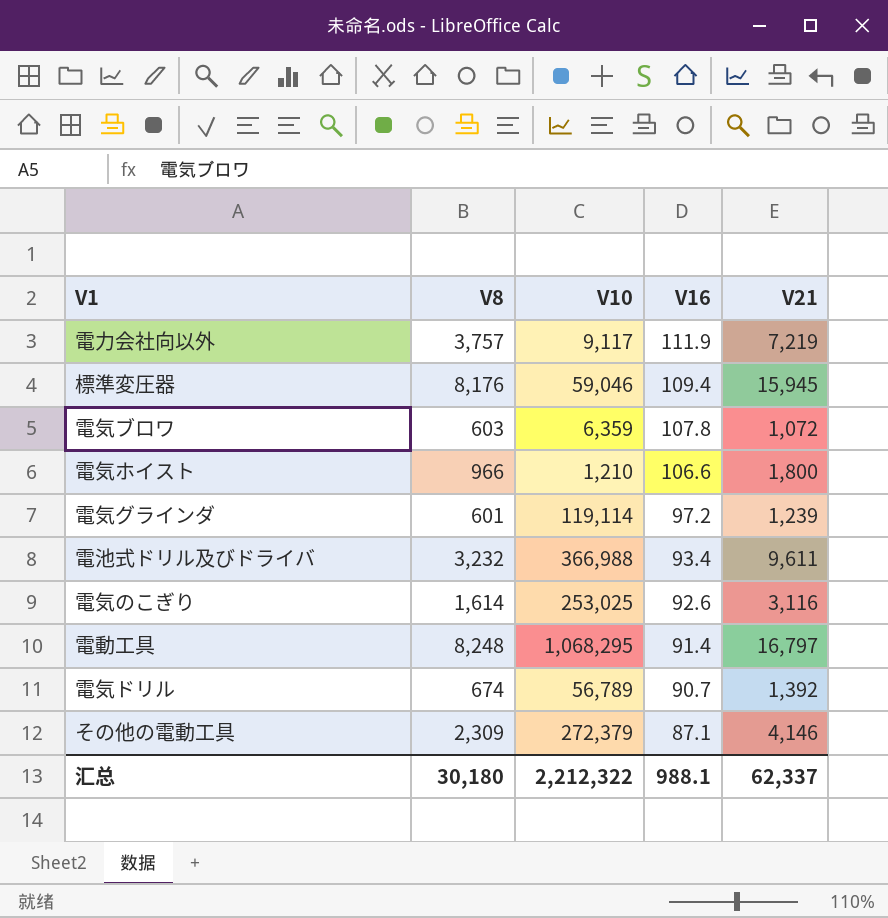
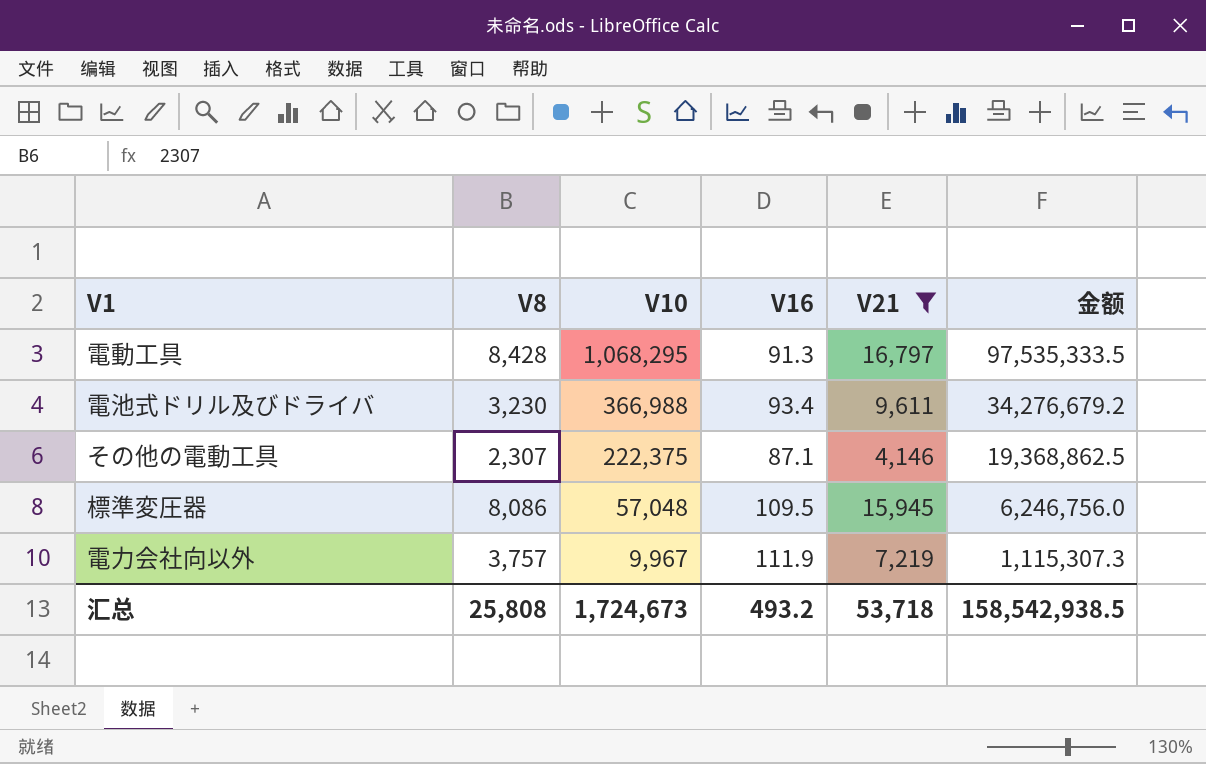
filter: none -> V21 >= 4,146
row order: V16 descending -> V10 descending
column 金额 | formula: none -> [V10] * [V16]
電動工具 | V8: 8,248 -> 8,428
電動工具 | V16: 91.4 -> 91.3
電池式ドリル及びドライバ | V8: 3,232 -> 3,230
その他の電動工具 | V8: 2,309 -> 2,307
その他の電動工具 | V10: 272,379 -> 222,375
標準変圧器 | V8: 8,176 -> 8,086
標準変圧器 | V10: 59,046 -> 57,048
標準変圧器 | V16: 109.4 -> 109.5
電力会社向以外 | V10: 9,117 -> 9,967
汇总 | V8: 30,180 -> 25,808
汇总 | V10: 2,212,322 -> 1,724,673
汇总 | V16: 988.1 -> 493.2
汇总 | V21: 62,337 -> 53,718

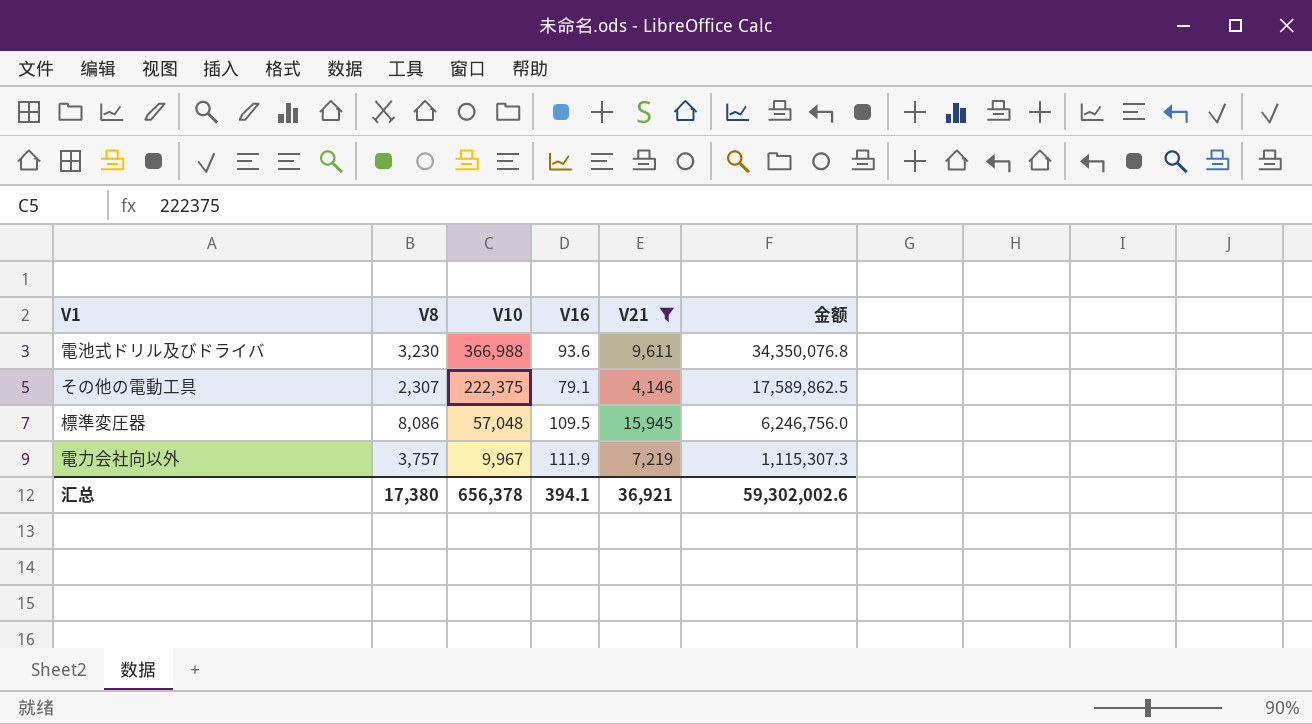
row 電動工具: 8,428 | 1,068,295 | 91.3 | 16,797 | 97,535,333.5 -> none
電池式ドリル及びドライバ | V16: 93.4 -> 93.6
電池式ドリル及びドライバ | 金额: 34,276,679.2 -> 34,350,076.8
その他の電動工具 | V16: 87.1 -> 79.1
その他の電動工具 | 金额: 19,368,862.5 -> 17,589,862.5
汇总 | V8: 25,808 -> 17,380
汇总 | V10: 1,724,673 -> 656,378
汇总 | V16: 493.2 -> 394.1
汇总 | V21: 53,718 -> 36,921
汇总 | 金额: 158,542,938.5 -> 59,302,002.6

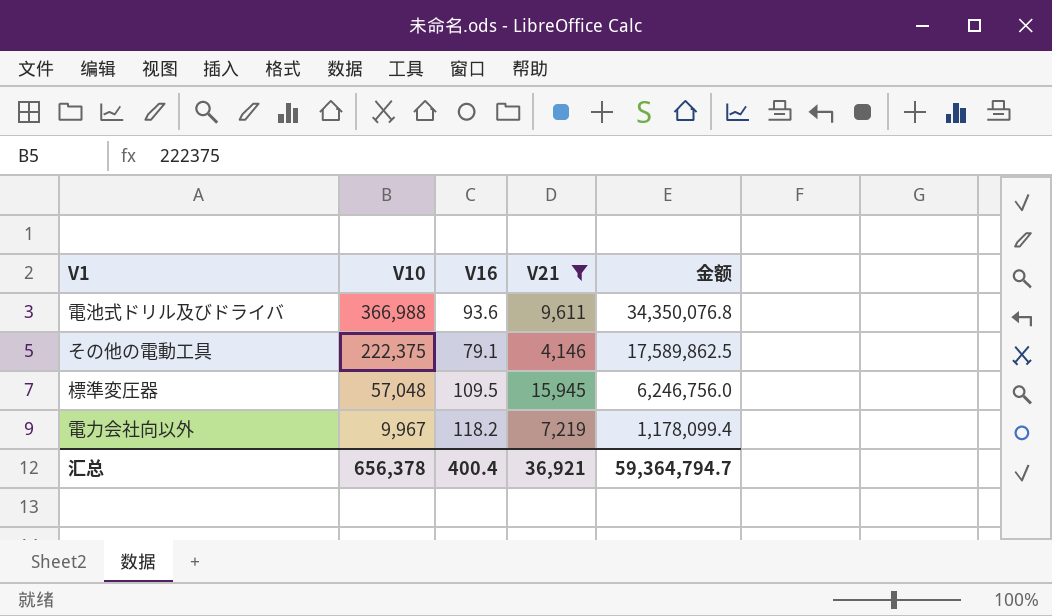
column V8 | position: 2 -> none
電力会社向以外 | V16: 111.9 -> 118.2
電力会社向以外 | 金额: 1,115,307.3 -> 1,178,099.4
汇总 | V16: 394.1 -> 400.4
汇总 | 金额: 59,302,002.6 -> 59,364,794.7

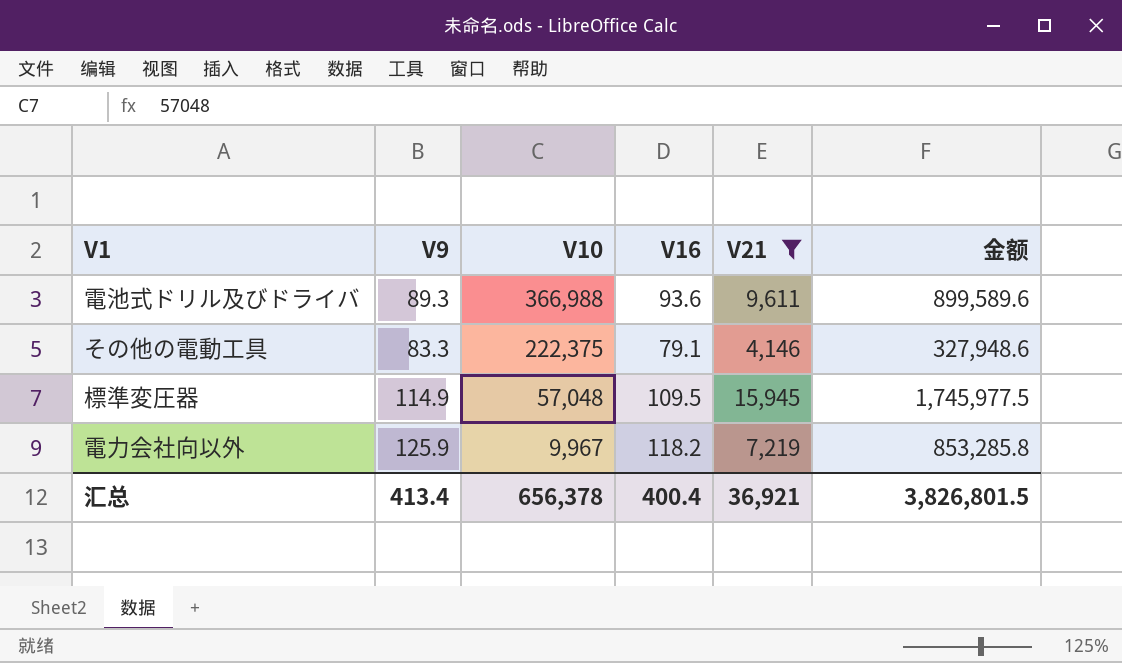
column V9 | position: none -> 2
column 金额 | formula: [V10] * [V16] -> [V16] * [V21]
汇总 | 金额: 59,364,794.7 -> 3,826,801.5

